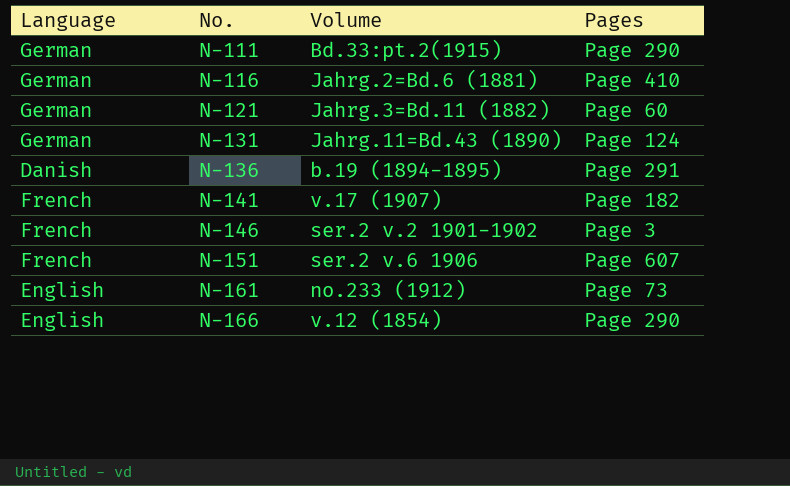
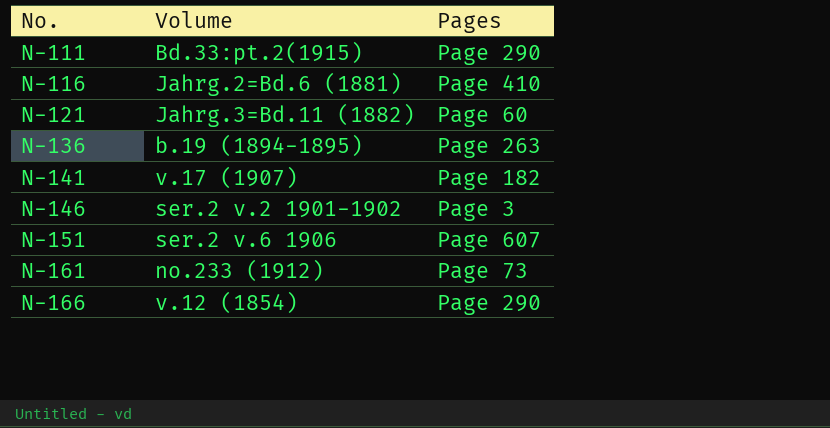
column Language | position: 1 -> none
row N-131: German | Jahrg.11=Bd.43 (1890) | Page 124 -> none
N-136 | Pages: Page 291 -> Page 263

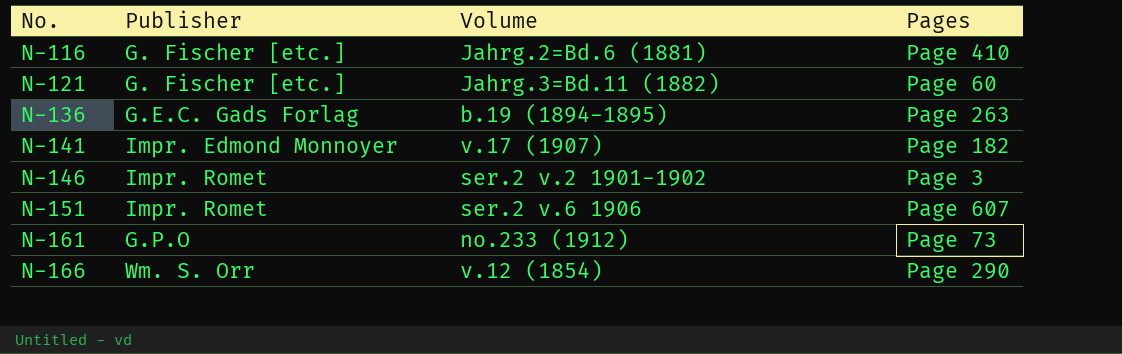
column Publisher | position: none -> 2
row N-111: Bd.33:pt.2(1915) | Page 290 -> none

